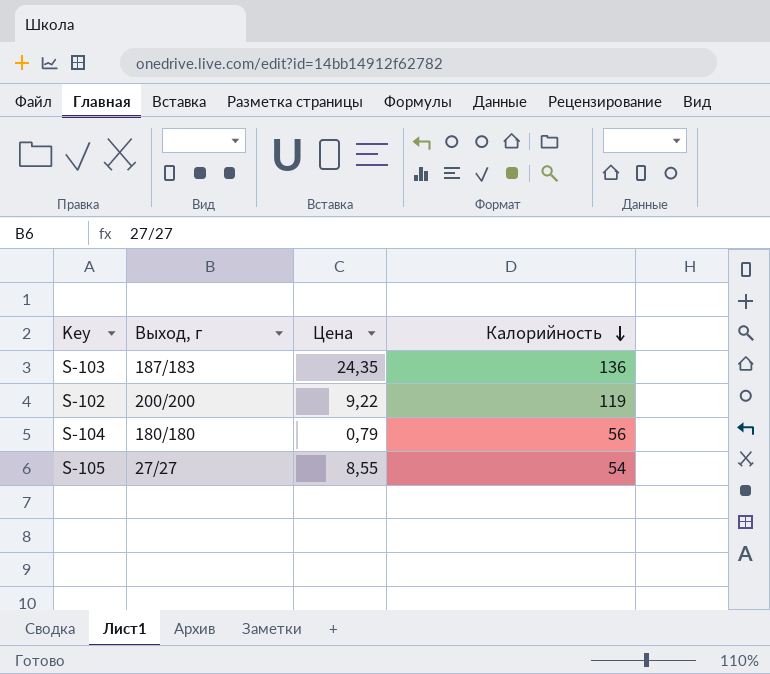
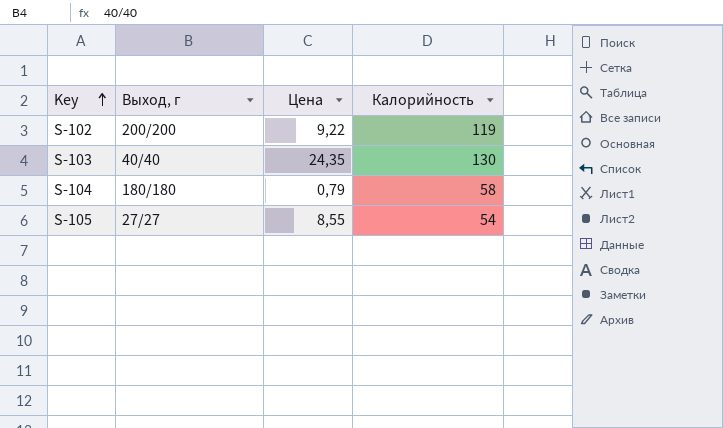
row order: Калорийность descending -> Key ascending
S-103 | Выход, г: 187/183 -> 40/40
S-103 | Калорийность: 136 -> 130
S-104 | Калорийность: 56 -> 58

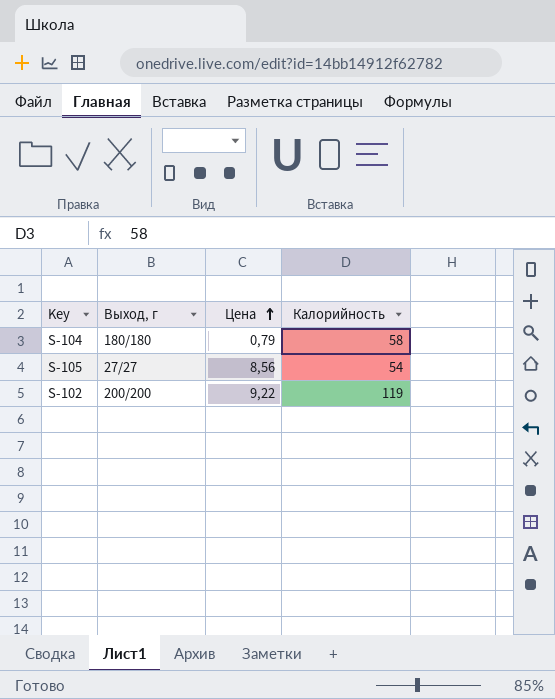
row order: Key ascending -> Цена ascending
row S-103: 40/40 | 24,35 | 130 -> none
S-105 | Цена: 8,55 -> 8,56

